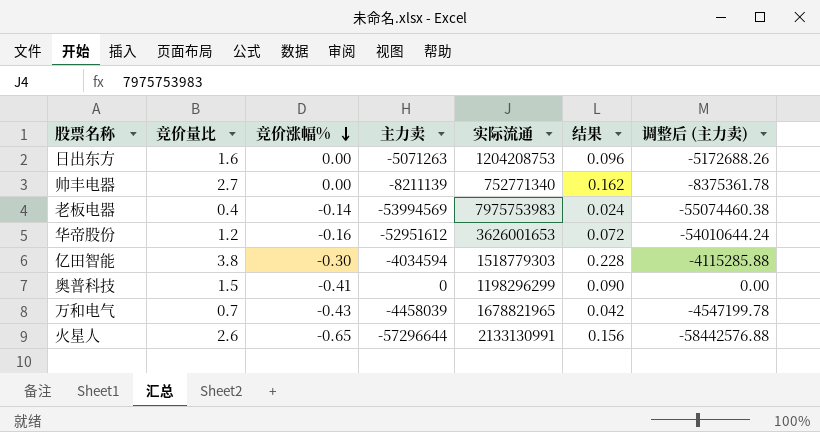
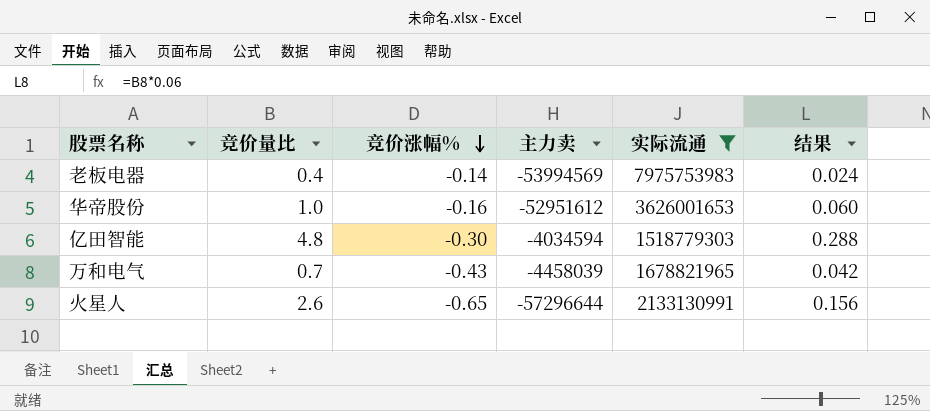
filter: none -> 实际流通 >= 1518779303
column 调整后 (主力卖) | formula: [主力卖] * 1.02 -> none
华帝股份 | 竞价量比: 1.2 -> 1.0
华帝股份 | 结果: 0.072 -> 0.060
亿田智能 | 竞价量比: 3.8 -> 4.8
亿田智能 | 结果: 0.228 -> 0.288

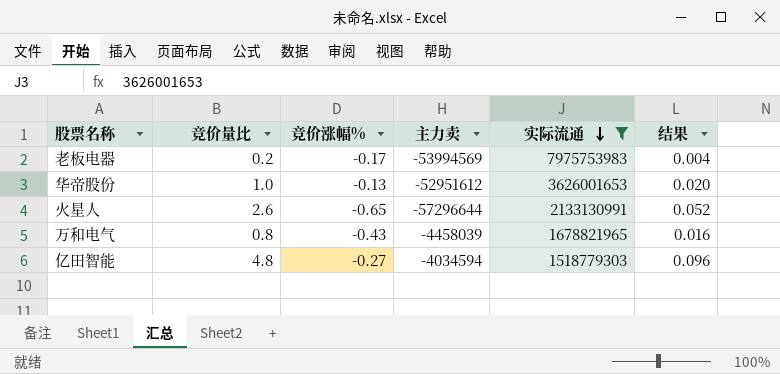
row order: 竞价涨幅% descending -> 实际流通 descending
column 结果 | formula: [竞价量比] * 0.06 -> [竞价量比] * 0.02
老板电器 | 竞价量比: 0.4 -> 0.2
老板电器 | 竞价涨幅%: -0.14 -> -0.17
华帝股份 | 竞价涨幅%: -0.16 -> -0.13
万和电气 | 竞价量比: 0.7 -> 0.8
亿田智能 | 竞价涨幅%: -0.30 -> -0.27

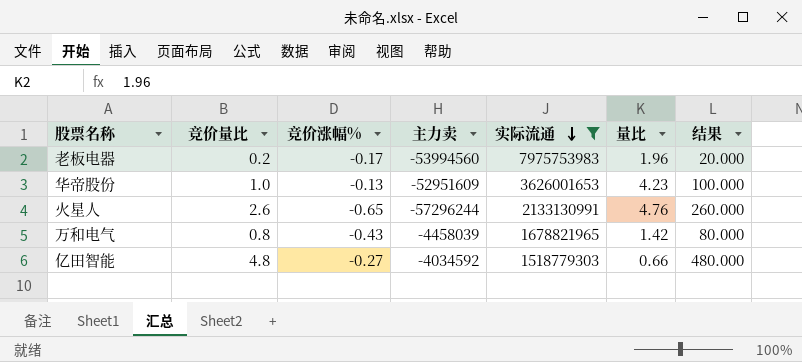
column 量比 | position: none -> 6
column 结果 | formula: [竞价量比] * 0.02 -> [竞价量比] * 100
老板电器 | 主力卖: -53994569 -> -53994560
华帝股份 | 主力卖: -52951612 -> -52951609
火星人 | 主力卖: -57296644 -> -57296244
亿田智能 | 主力卖: -4034594 -> -4034592

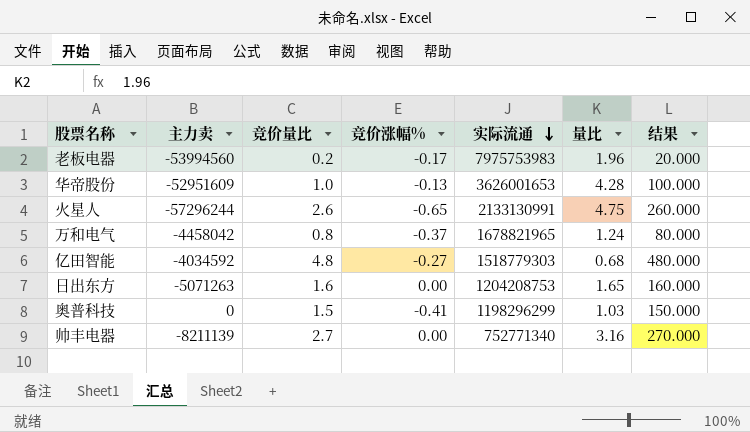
filter: 实际流通 >= 1518779303 -> none
column 主力卖 | position: 4 -> 2
华帝股份 | 量比: 4.23 -> 4.28
火星人 | 量比: 4.76 -> 4.75
万和电气 | 主力卖: -4458039 -> -4458042
万和电气 | 竞价涨幅%: -0.43 -> -0.37
万和电气 | 量比: 1.42 -> 1.24
亿田智能 | 量比: 0.66 -> 0.68

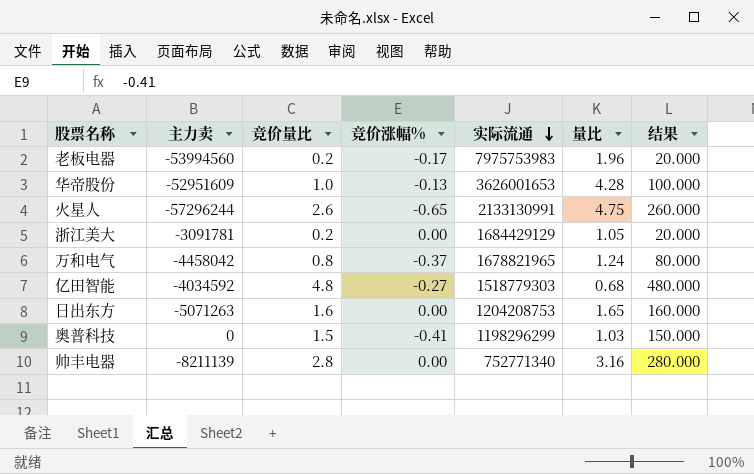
row 浙江美大: none -> -3091781 | 0.2 | 0.00 | 1684429129 | 1.05 | 20.000
帅丰电器 | 竞价量比: 2.7 -> 2.8
帅丰电器 | 结果: 270.000 -> 280.000

